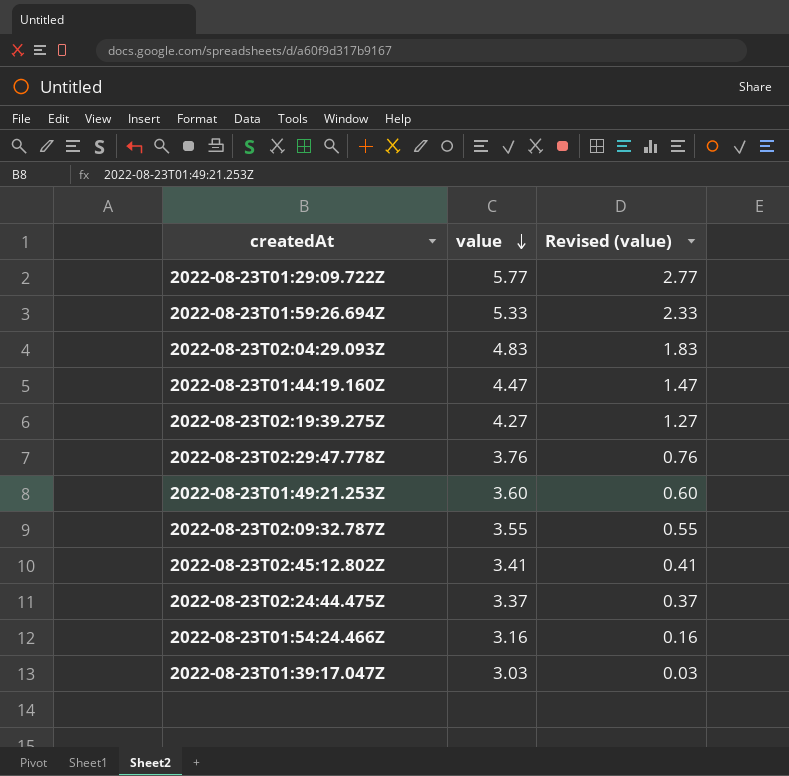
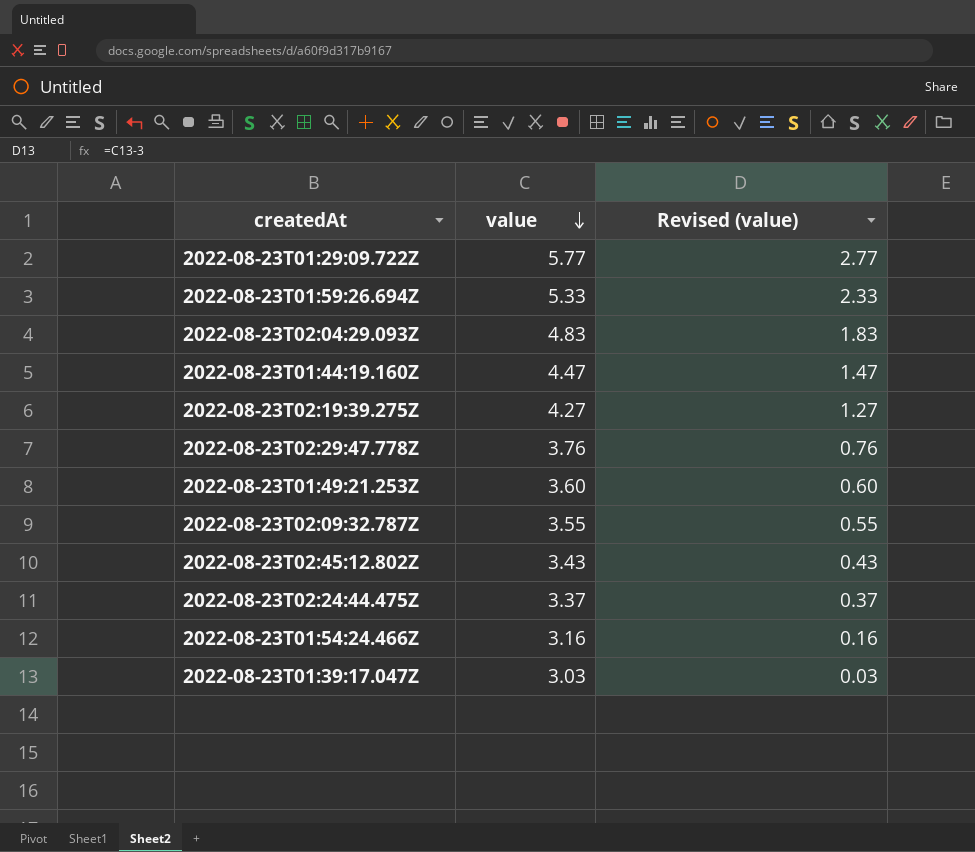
2022-08-23T02:45:12.802Z | value: 3.41 -> 3.43
2022-08-23T02:45:12.802Z | Revised (value): 0.41 -> 0.43

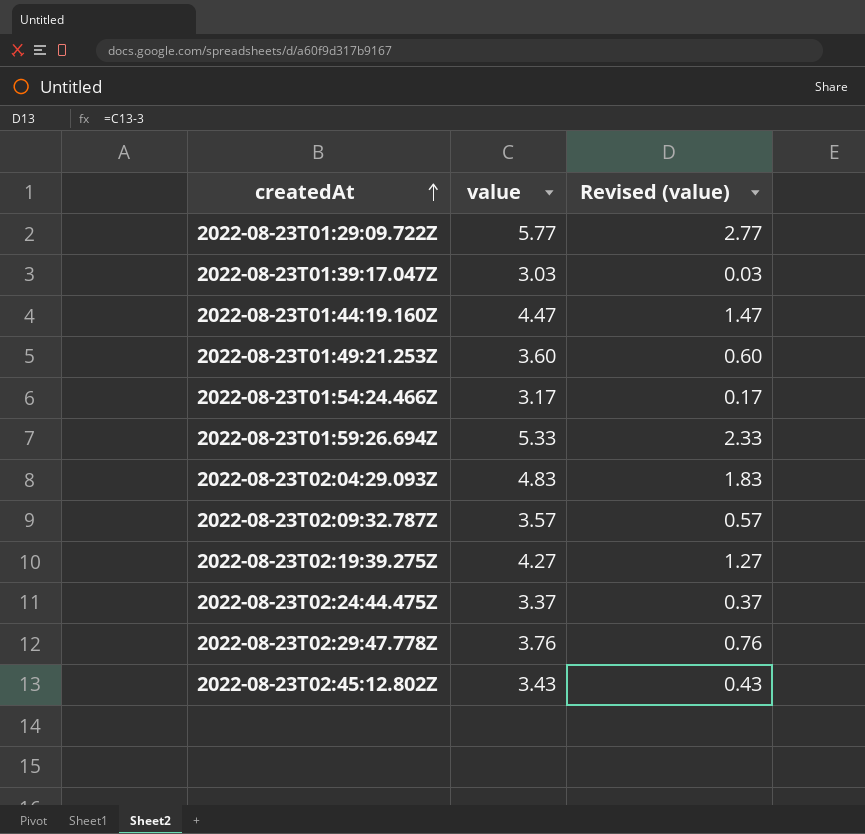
row order: value descending -> createdAt ascending
2022-08-23T01:54:24.466Z | value: 3.16 -> 3.17
2022-08-23T01:54:24.466Z | Revised (value): 0.16 -> 0.17
2022-08-23T02:09:32.787Z | value: 3.55 -> 3.57
2022-08-23T02:09:32.787Z | Revised (value): 0.55 -> 0.57

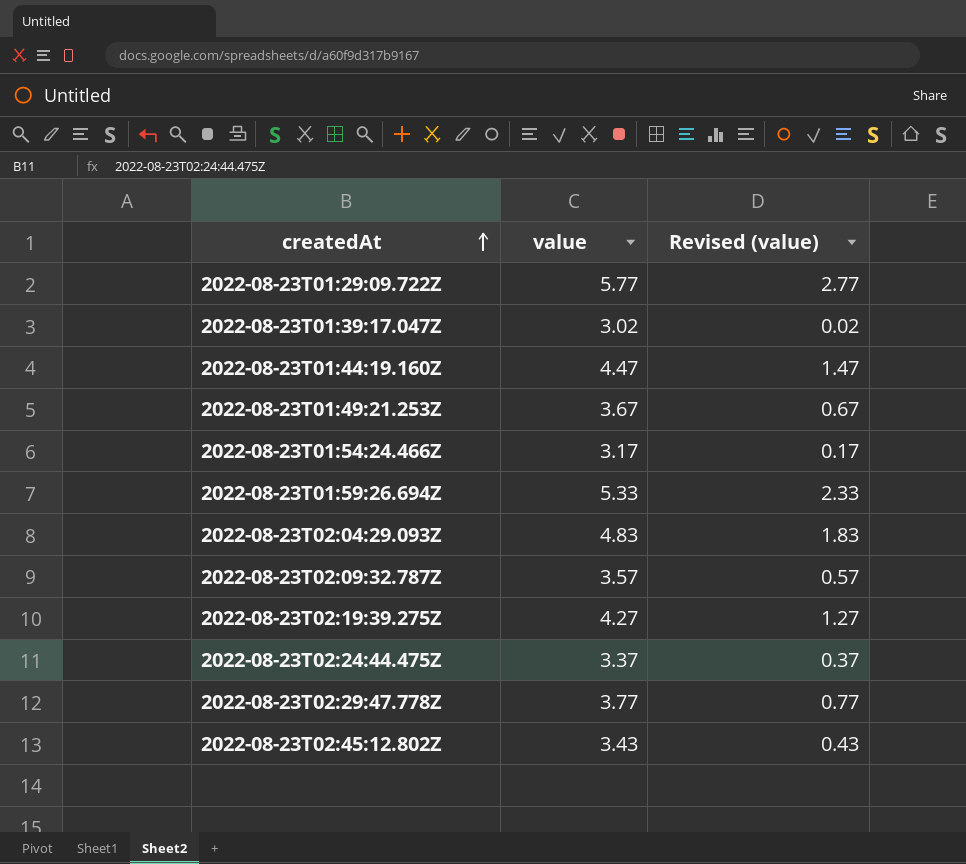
2022-08-23T01:39:17.047Z | value: 3.03 -> 3.02
2022-08-23T01:39:17.047Z | Revised (value): 0.03 -> 0.02
2022-08-23T01:49:21.253Z | value: 3.60 -> 3.67
2022-08-23T01:49:21.253Z | Revised (value): 0.60 -> 0.67
2022-08-23T02:29:47.778Z | value: 3.76 -> 3.77
2022-08-23T02:29:47.778Z | Revised (value): 0.76 -> 0.77

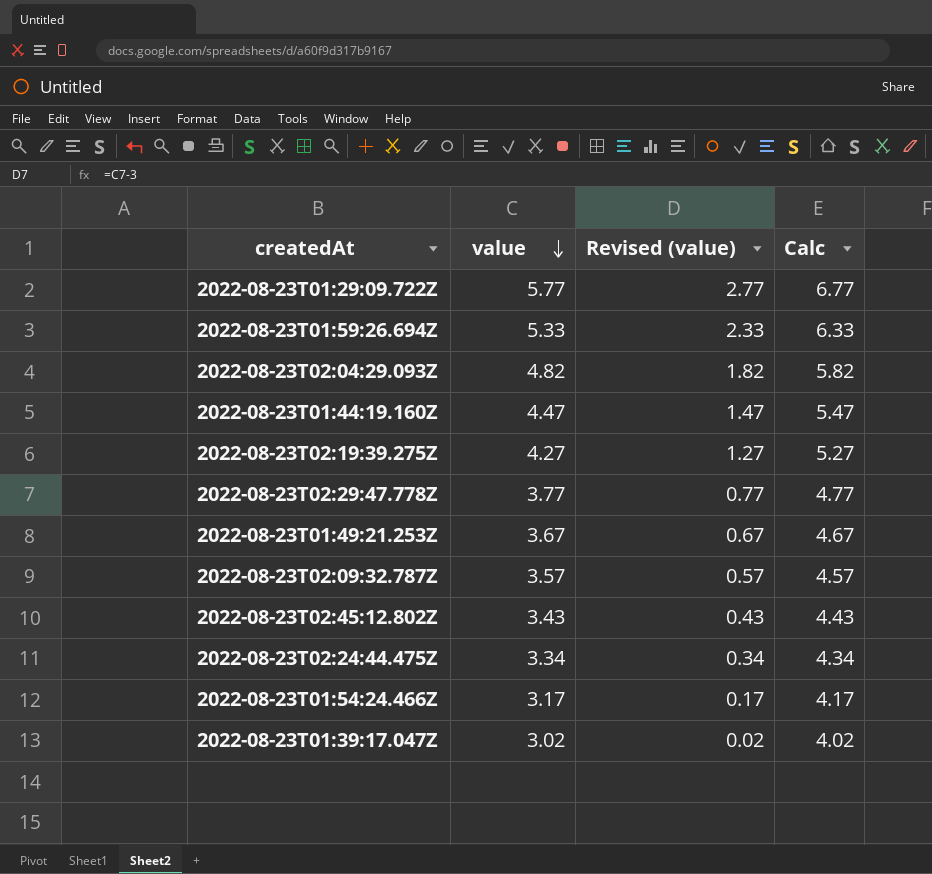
row order: createdAt ascending -> value descending
column Calc | formula: none -> [value] + 1
2022-08-23T02:04:29.093Z | value: 4.83 -> 4.82
2022-08-23T02:04:29.093Z | Revised (value): 1.83 -> 1.82
2022-08-23T02:24:44.475Z | value: 3.37 -> 3.34
2022-08-23T02:24:44.475Z | Revised (value): 0.37 -> 0.34

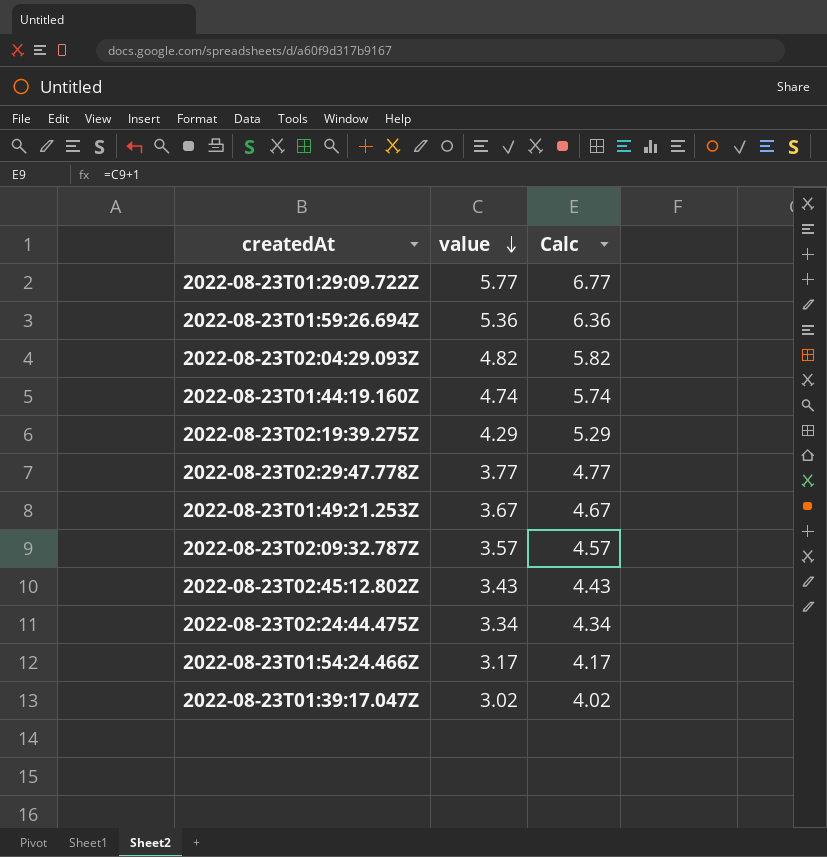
column Revised (value) | formula: [value] - 3 -> none
2022-08-23T01:59:26.694Z | value: 5.33 -> 5.36
2022-08-23T01:59:26.694Z | Calc: 6.33 -> 6.36
2022-08-23T01:44:19.160Z | value: 4.47 -> 4.74
2022-08-23T01:44:19.160Z | Calc: 5.47 -> 5.74
2022-08-23T02:19:39.275Z | value: 4.27 -> 4.29
2022-08-23T02:19:39.275Z | Calc: 5.27 -> 5.29

